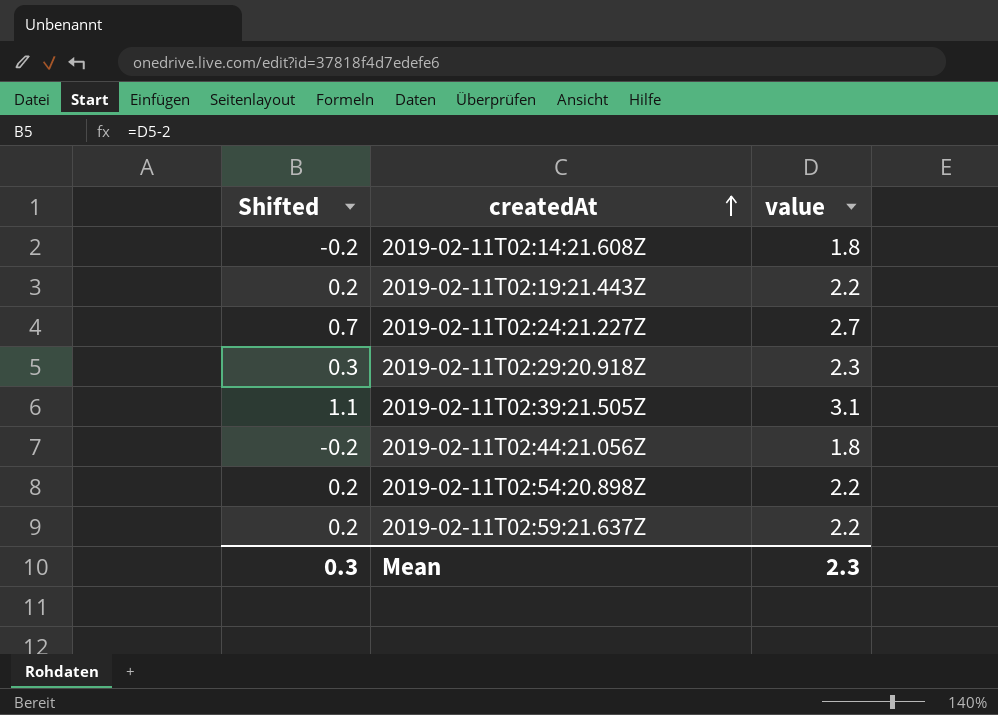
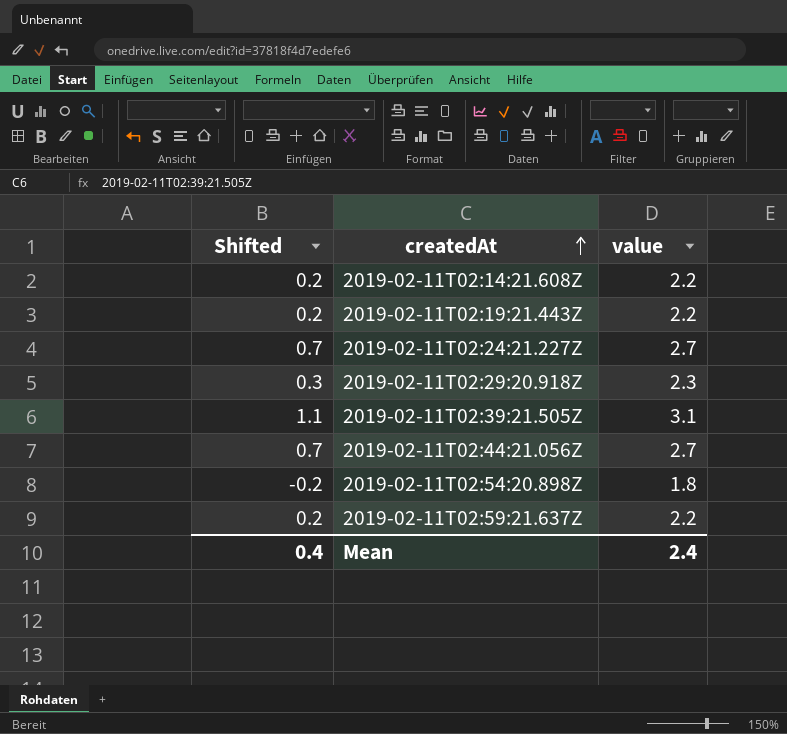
2019-02-11T02:14:21.608Z | Shifted: -0.2 -> 0.2
2019-02-11T02:14:21.608Z | value: 1.8 -> 2.2
2019-02-11T02:44:21.056Z | Shifted: -0.2 -> 0.7
2019-02-11T02:44:21.056Z | value: 1.8 -> 2.7
2019-02-11T02:54:20.898Z | Shifted: 0.2 -> -0.2
2019-02-11T02:54:20.898Z | value: 2.2 -> 1.8
Mean | Shifted: 0.3 -> 0.4
Mean | value: 2.3 -> 2.4

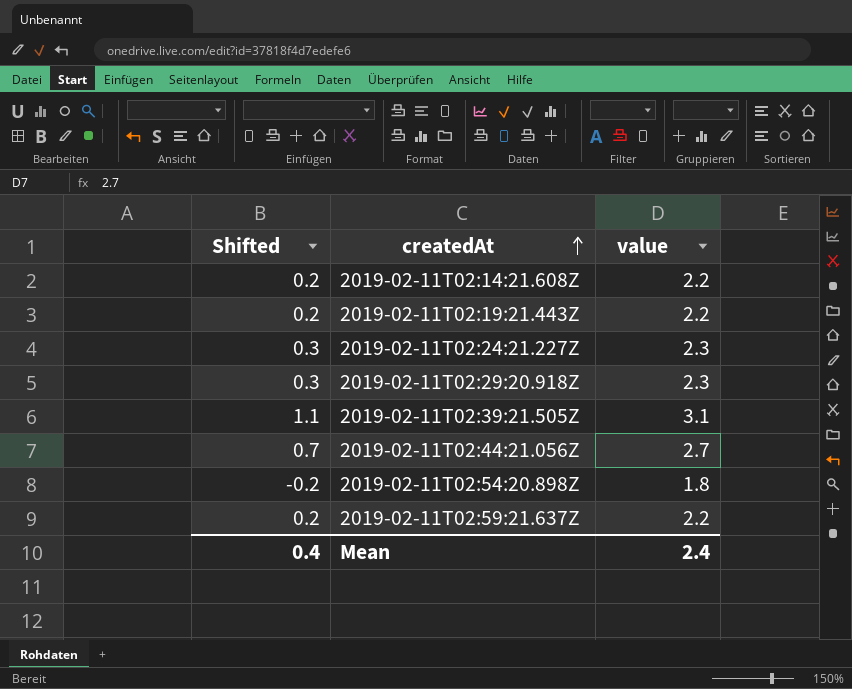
2019-02-11T02:24:21.227Z | Shifted: 0.7 -> 0.3
2019-02-11T02:24:21.227Z | value: 2.7 -> 2.3

